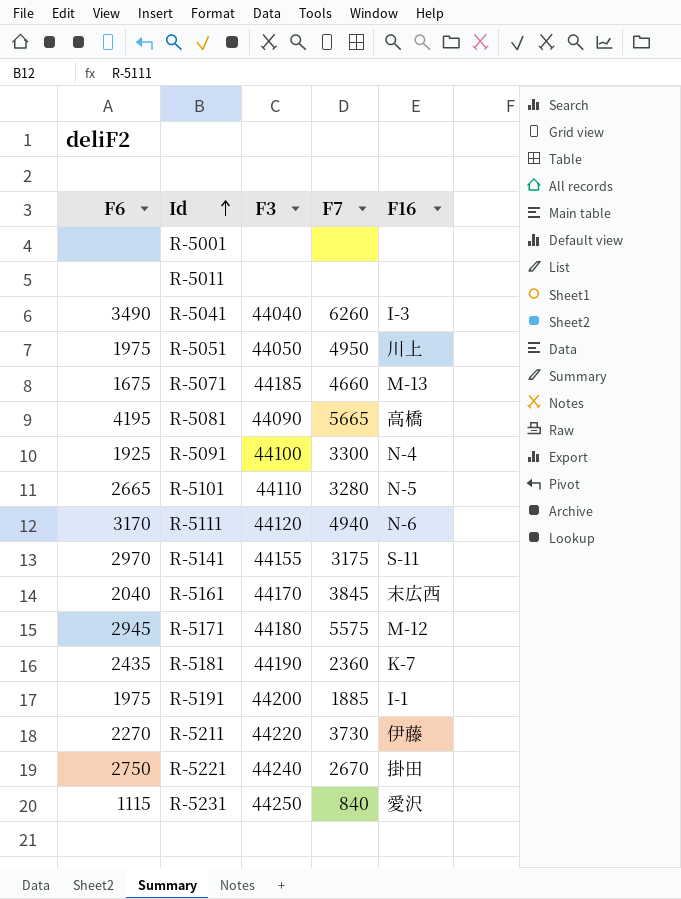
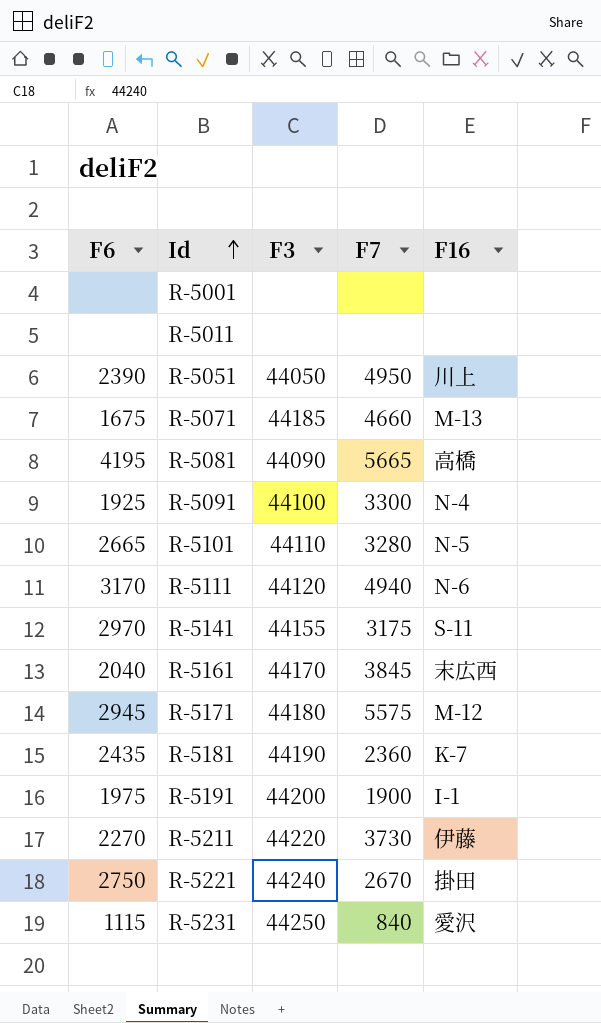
row R-5041: 3490 | 44040 | 6260 | I-3 -> none
R-5051 | F6: 1975 -> 2390
R-5191 | F7: 1885 -> 1900

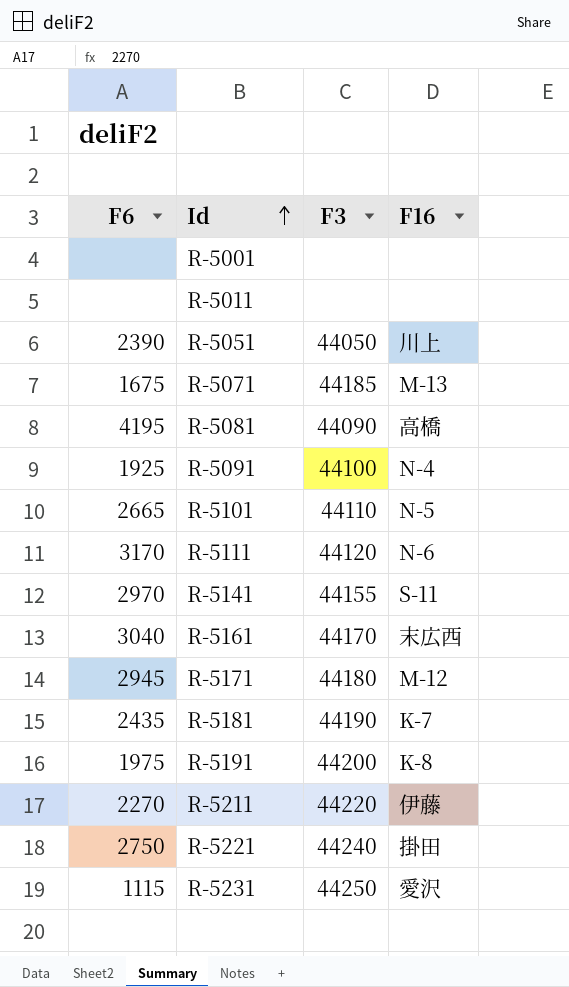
column F7 | position: 4 -> none
R-5161 | F6: 2040 -> 3040
R-5191 | F16: I-1 -> K-8

